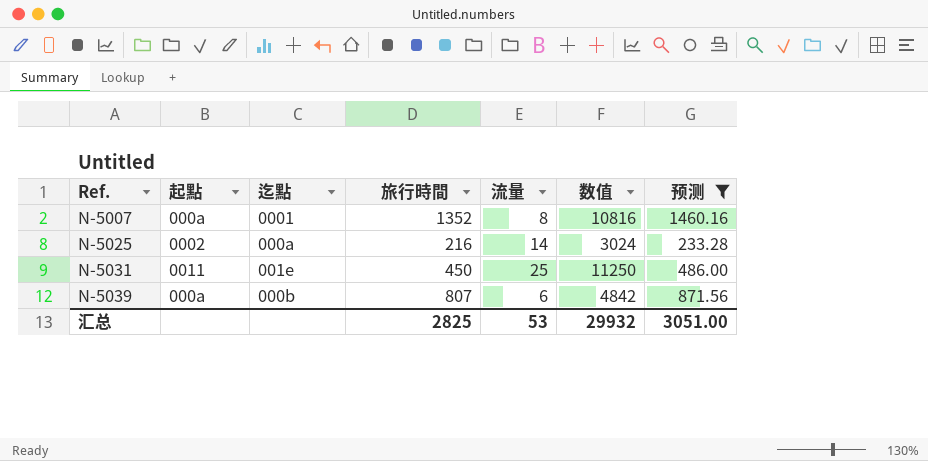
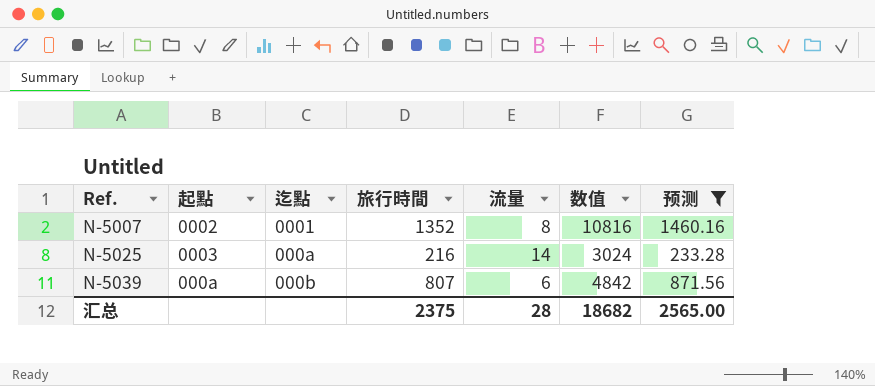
row N-5031: 0011 | 001e | 450 | 25 | 11250 | 486.00 -> none
N-5007 | 起點: 000a -> 0002
N-5025 | 起點: 0002 -> 0003
汇总 | 旅行時間: 2825 -> 2375
汇总 | 流量: 53 -> 28
汇总 | 数值: 29932 -> 18682
汇总 | 预测: 3051.00 -> 2565.00

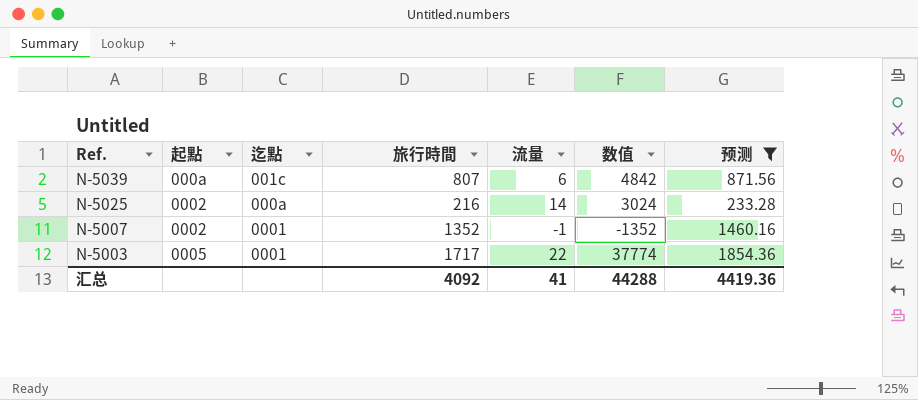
row order: Ref. ascending -> Ref. descending
N-5039 | 迄點: 000b -> 001c
N-5025 | 起點: 0003 -> 0002
N-5007 | 流量: 8 -> -1
N-5007 | 数值: 10816 -> -1352
row N-5003: none -> 0005 | 0001 | 1717 | 22 | 37774 | 1854.36
汇总 | 旅行時間: 2375 -> 4092
汇总 | 流量: 28 -> 41
汇总 | 数值: 18682 -> 44288
汇总 | 预测: 2565.00 -> 4419.36

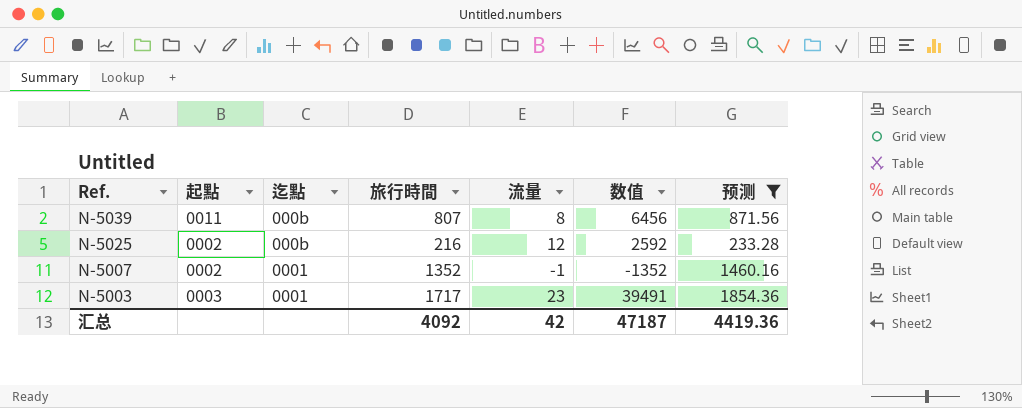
N-5039 | 起點: 000a -> 0011
N-5039 | 迄點: 001c -> 000b
N-5039 | 流量: 6 -> 8
N-5039 | 数值: 4842 -> 6456
N-5025 | 迄點: 000a -> 000b
N-5025 | 流量: 14 -> 12
N-5025 | 数值: 3024 -> 2592
N-5003 | 起點: 0005 -> 0003
N-5003 | 流量: 22 -> 23
N-5003 | 数值: 37774 -> 39491
汇总 | 流量: 41 -> 42
汇总 | 数值: 44288 -> 47187

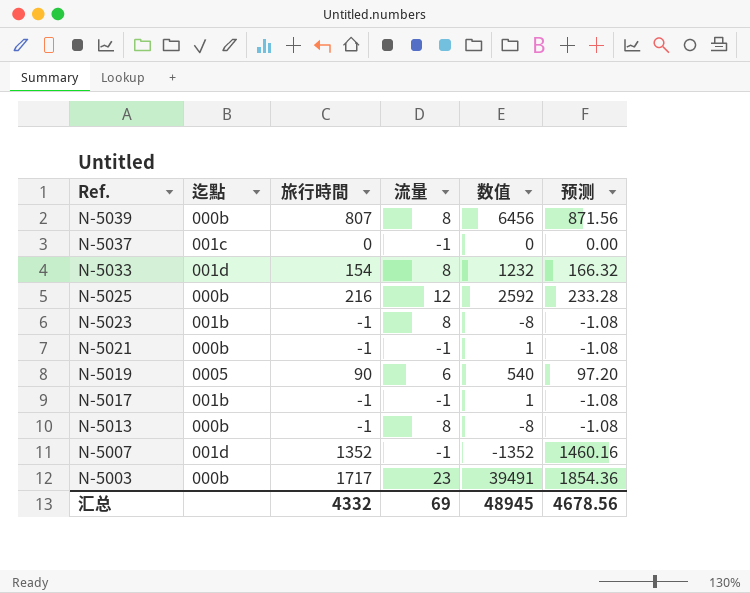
filter: 预测 >= 233.28 -> none
column 起點 | position: 2 -> none
N-5007 | 迄點: 0001 -> 001d
N-5003 | 迄點: 0001 -> 000b
汇总 | 旅行時間: 4092 -> 4332
汇总 | 流量: 42 -> 69
汇总 | 数值: 47187 -> 48945
汇总 | 预测: 4419.36 -> 4678.56

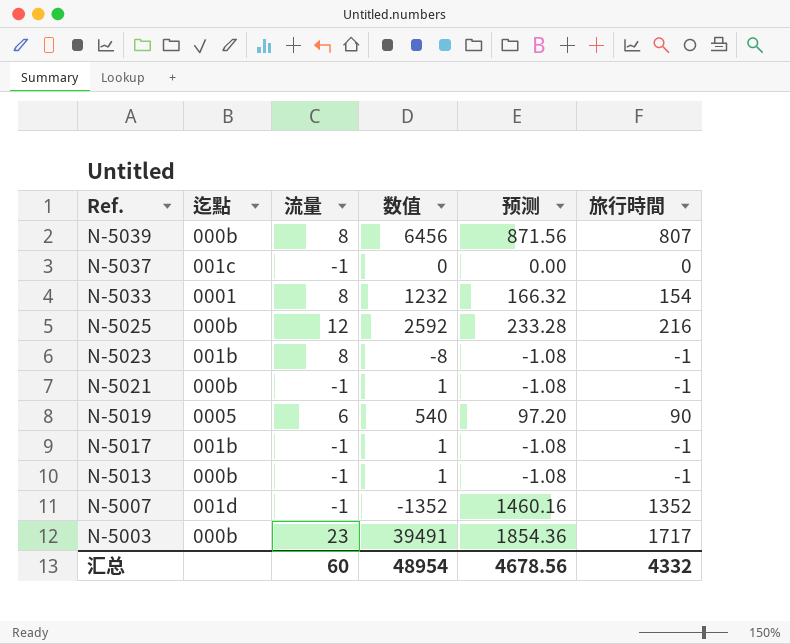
column 旅行時間 | position: 3 -> 6
N-5033 | 迄點: 001d -> 0001
N-5013 | 流量: 8 -> -1
N-5013 | 数值: -8 -> 1
汇总 | 流量: 69 -> 60
汇总 | 数值: 48945 -> 48954

